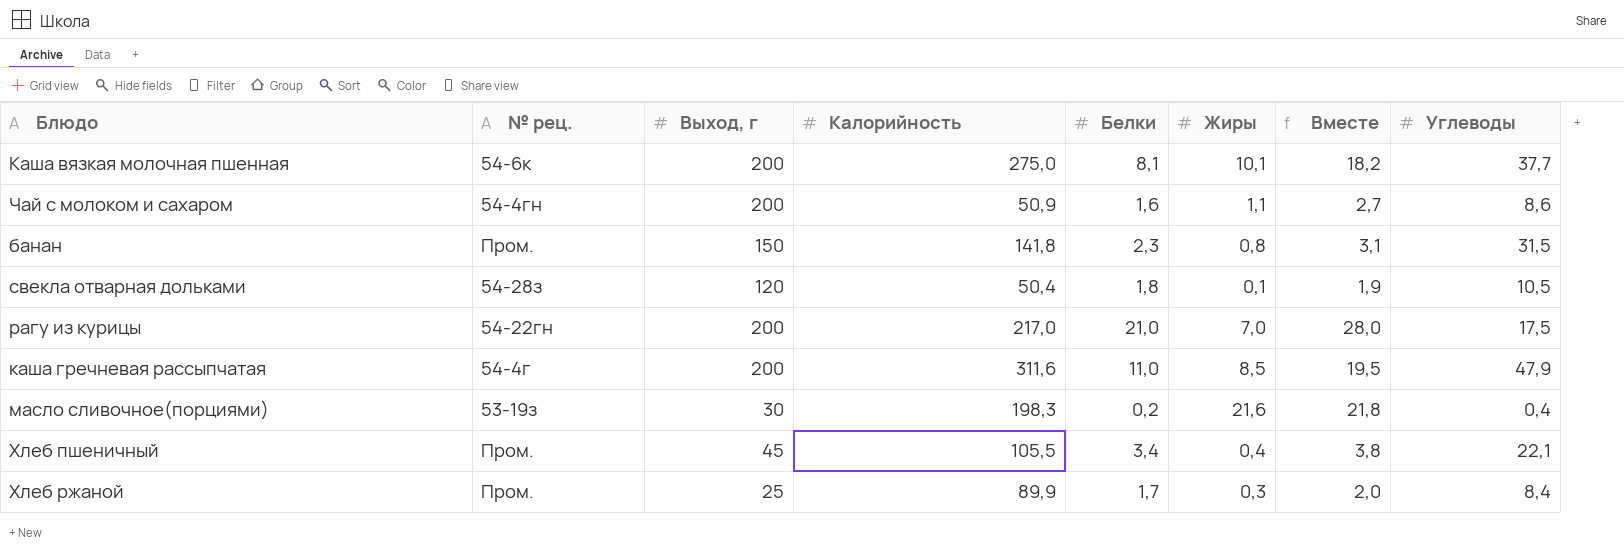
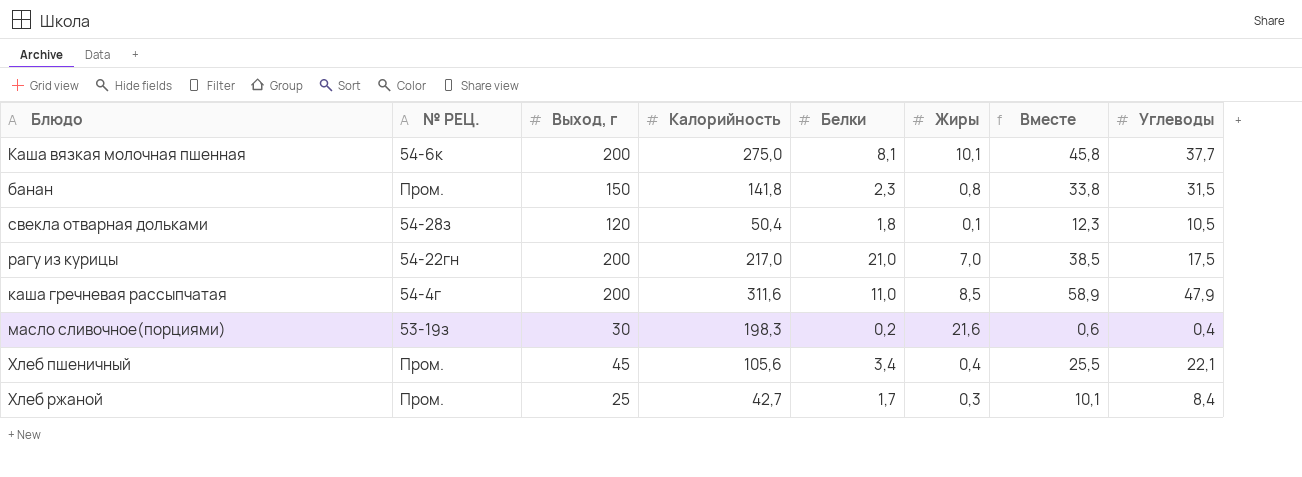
column name: № рец. -> № РЕЦ.
column Вместе | formula: [Белки] + [Жиры] -> [Белки] + [Углеводы]
row Чай с молоком и сахаром: 54-4гн | 200 | 50,9 | 1,6 | 1,1 | 2,7 | 8,6 -> none
Хлеб пшеничный | Калорийность: 105,5 -> 105,6
Хлеб ржаной | Калорийность: 89,9 -> 42,7

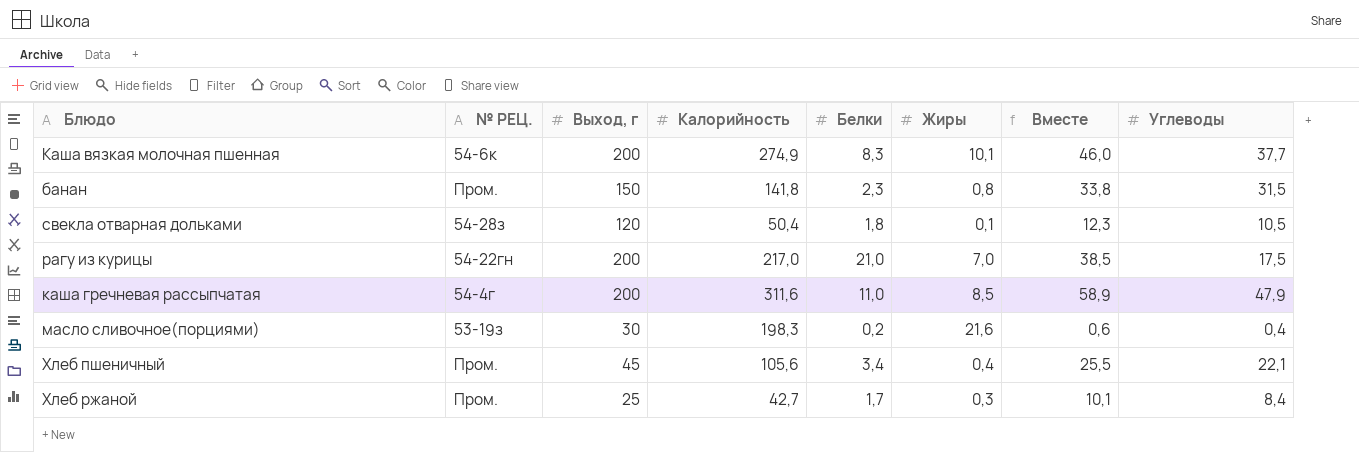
Каша вязкая молочная пшенная | Калорийность: 275,0 -> 274,9
Каша вязкая молочная пшенная | Белки: 8,1 -> 8,3
Каша вязкая молочная пшенная | Вместе: 45,8 -> 46,0

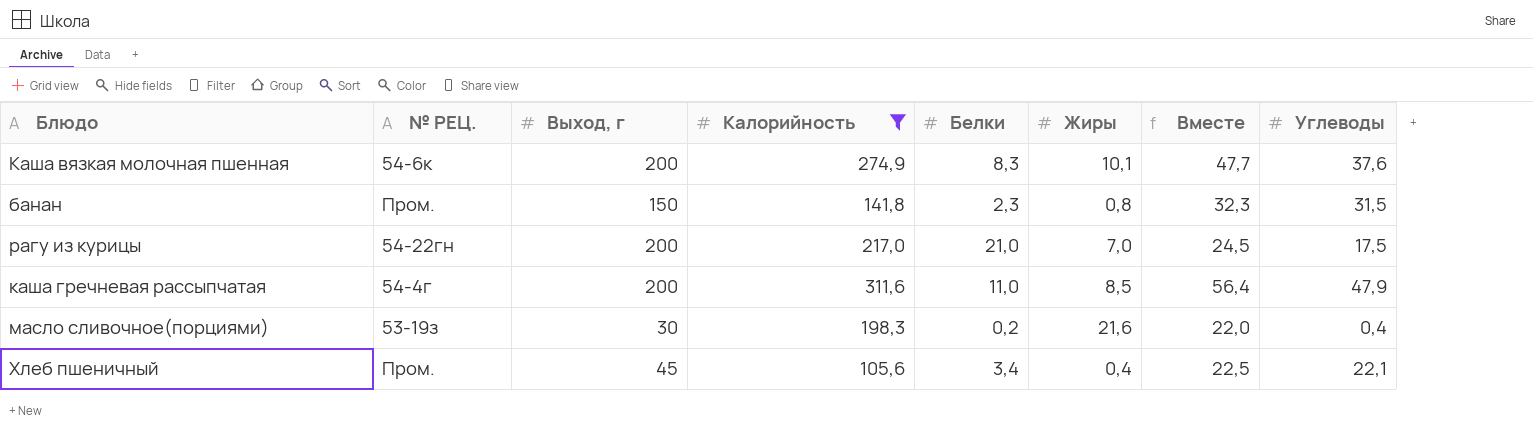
filter: none -> Калорийность >= 105,6
column Вместе | formula: [Белки] + [Углеводы] -> [Жиры] + [Углеводы]
Каша вязкая молочная пшенная | Углеводы: 37,7 -> 37,6

